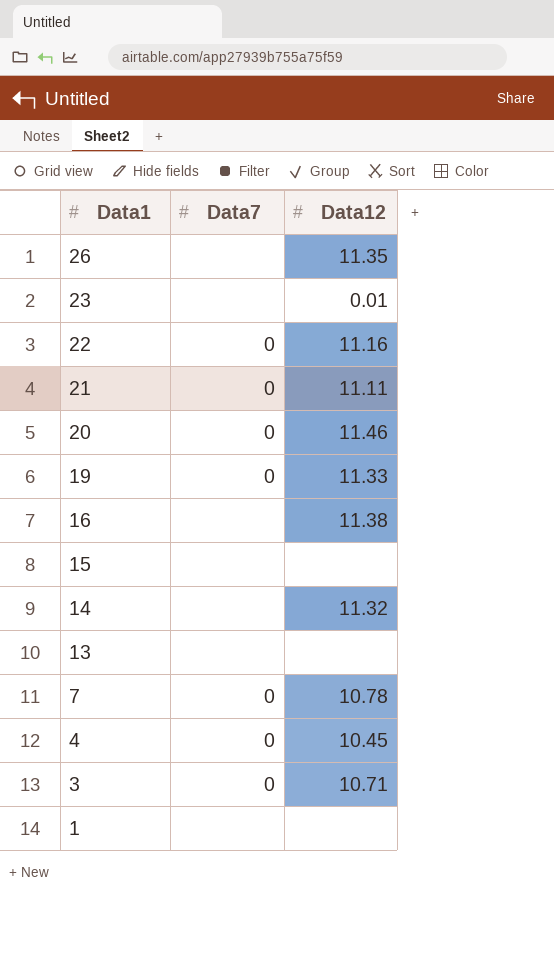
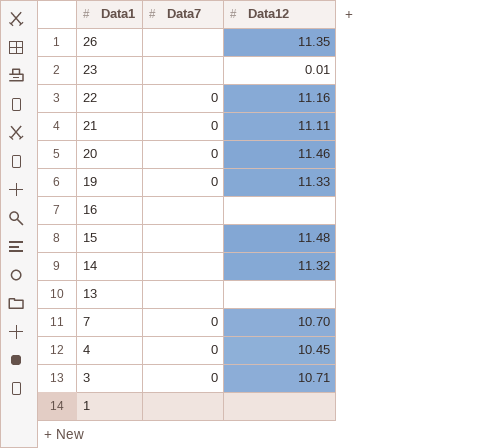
16 | Data12: 11.38 -> none
15 | Data12: none -> 11.48
7 | Data12: 10.78 -> 10.70

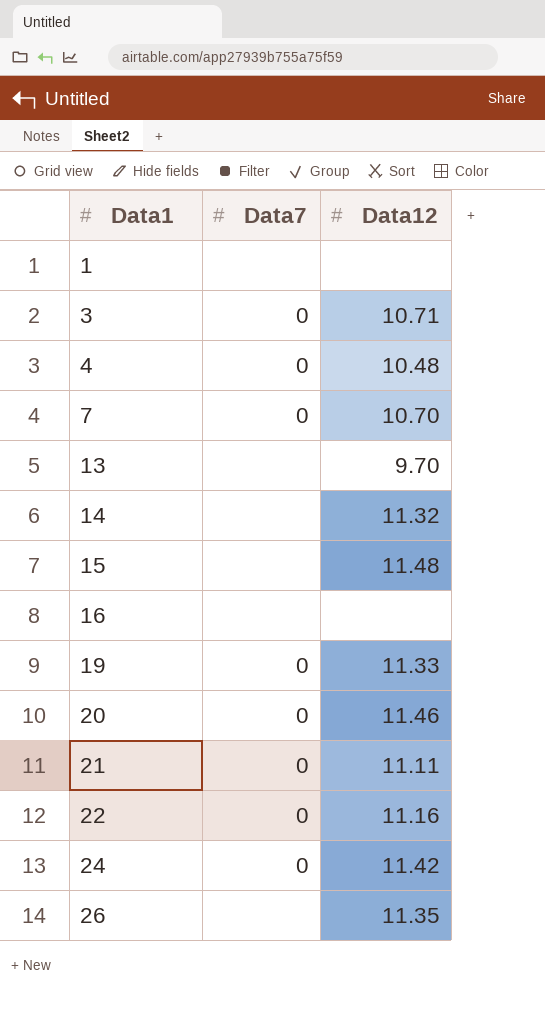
row order: Data1 descending -> Data1 ascending
row 23: none | 0.01 -> none
4 | Data12: 10.45 -> 10.48
13 | Data12: none -> 9.70
row 24: none -> 0 | 11.42

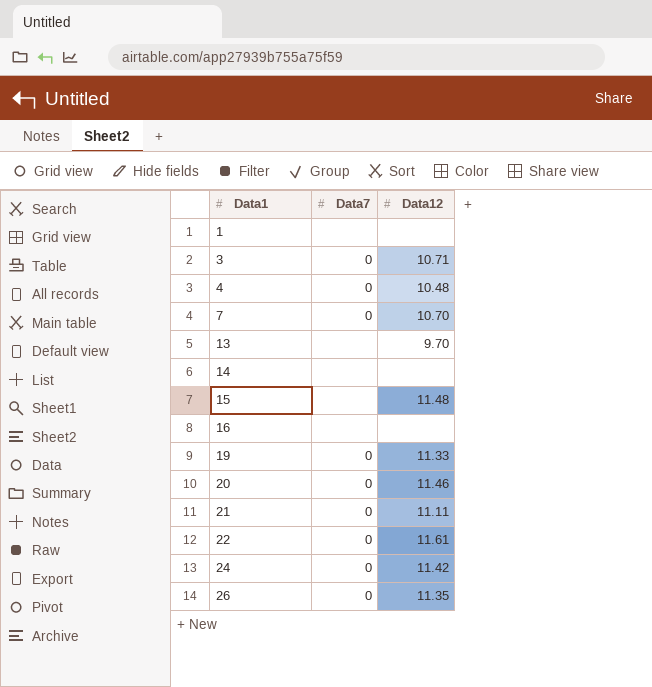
14 | Data12: 11.32 -> none
22 | Data12: 11.16 -> 11.61
26 | Data7: none -> 0

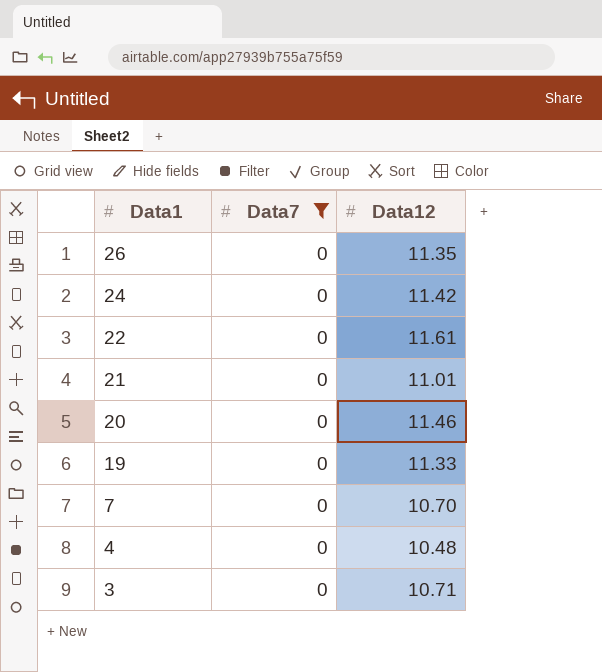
filter: none -> Data7 = 0
row order: Data1 ascending -> Data1 descending
21 | Data12: 11.11 -> 11.01

